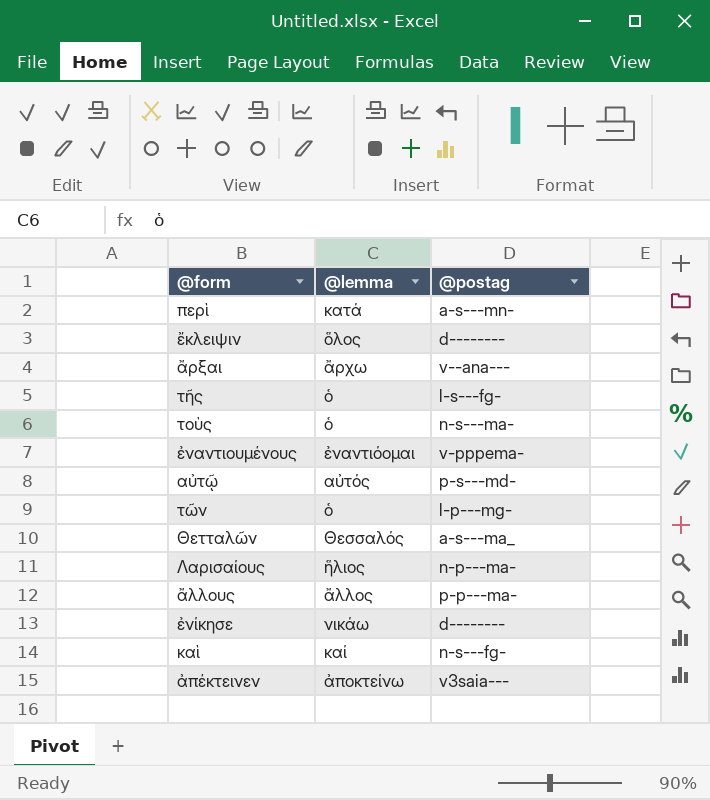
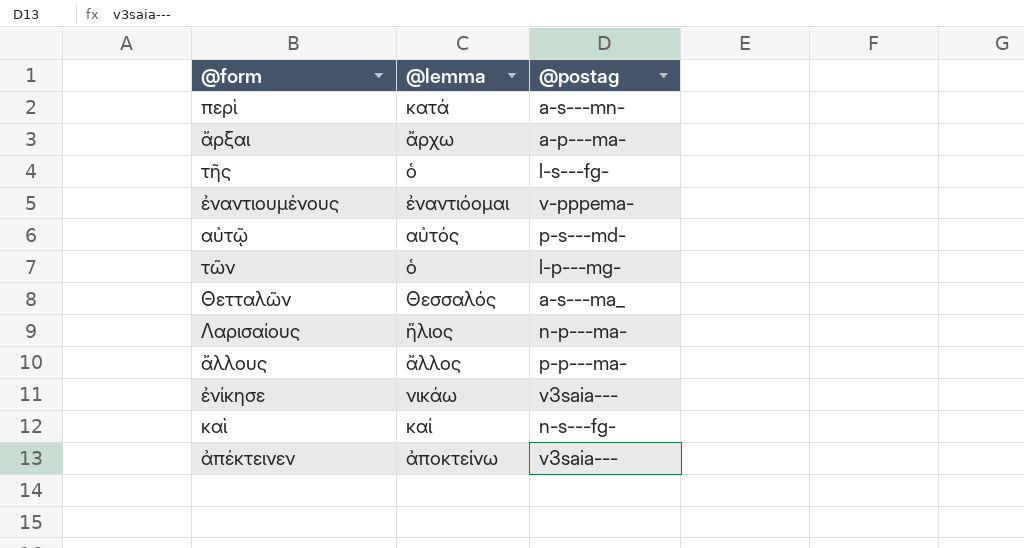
row ἔκλειψιν: ὅλος | d-------- -> none
row τοὺς: ὁ | n-s---ma- -> none
ἄρξαι | @postag: v--ana--- -> a-p---ma-
ἐνίκησε | @postag: d-------- -> v3saia---

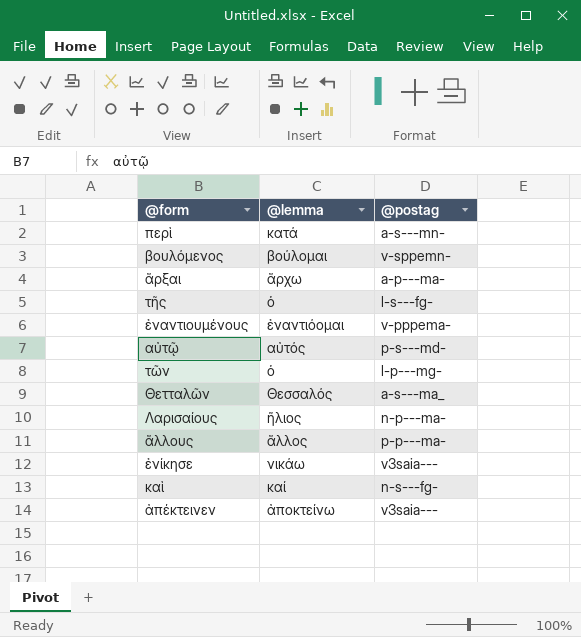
row βουλόμενος: none -> βούλομαι | v-sppemn-

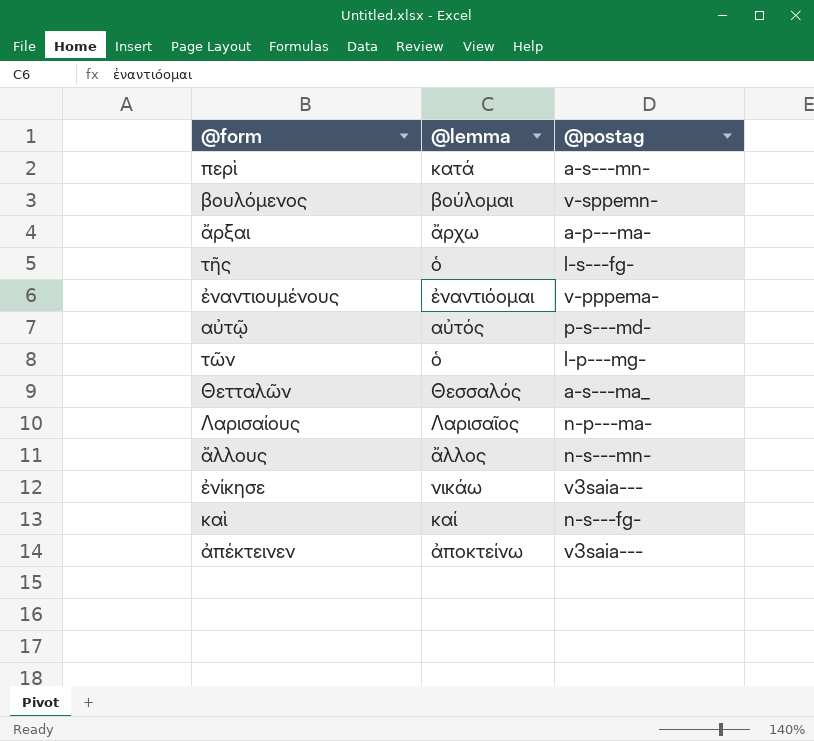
Λαρισαίους | @lemma: ἥλιος -> Λαρισαῖος
ἄλλους | @postag: p-p---ma- -> n-s---mn-

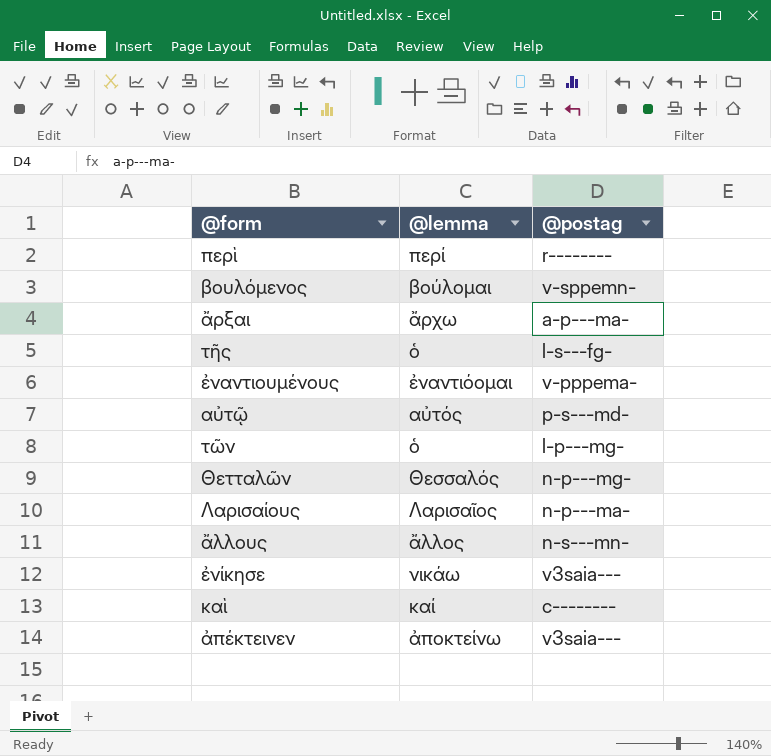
περὶ | @lemma: κατά -> περί
περὶ | @postag: a-s---mn- -> r--------
Θετταλῶν | @postag: a-s---ma_ -> n-p---mg-
καὶ | @postag: n-s---fg- -> c--------

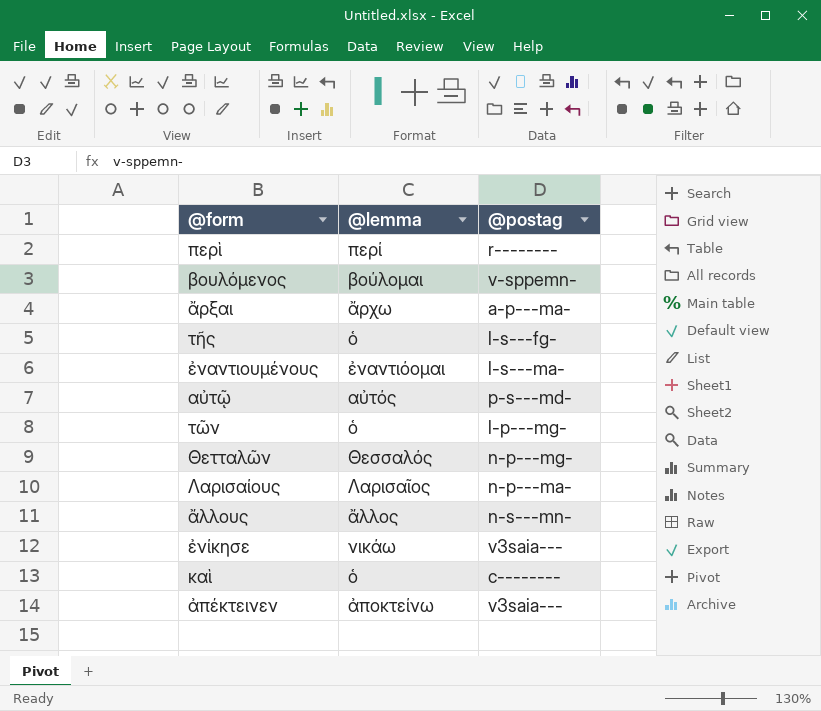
ἐναντιουμένους | @postag: v-pppema- -> l-s---ma-
καὶ | @lemma: καί -> ὁ

